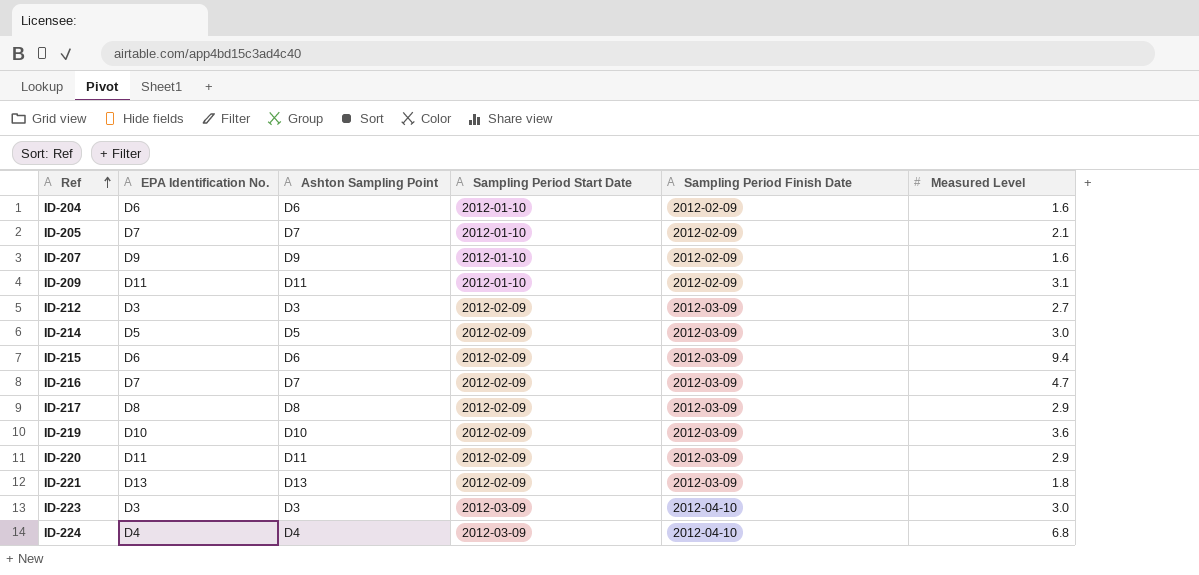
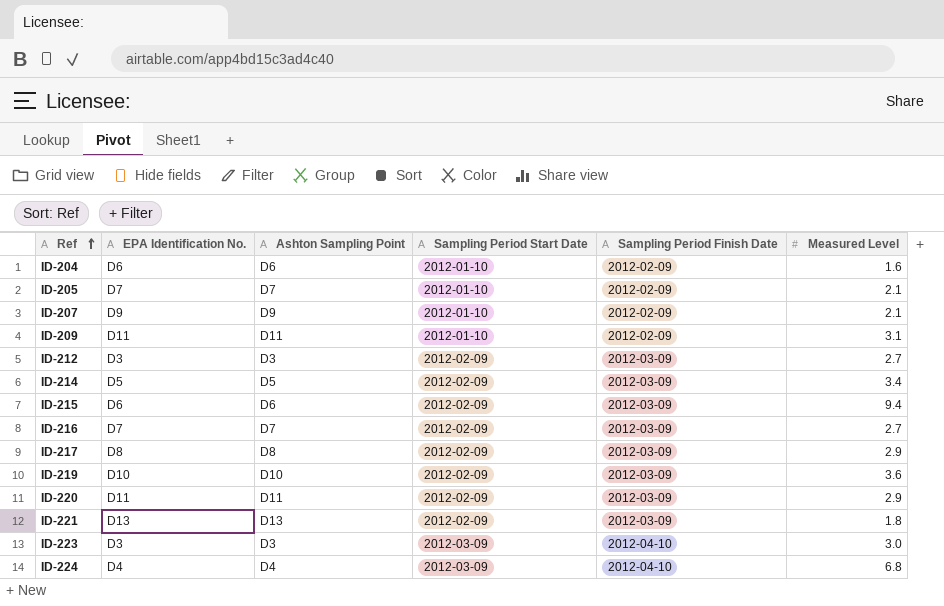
ID-207 | Measured Level: 1.6 -> 2.1
ID-214 | Measured Level: 3.0 -> 3.4
ID-216 | Measured Level: 4.7 -> 2.7

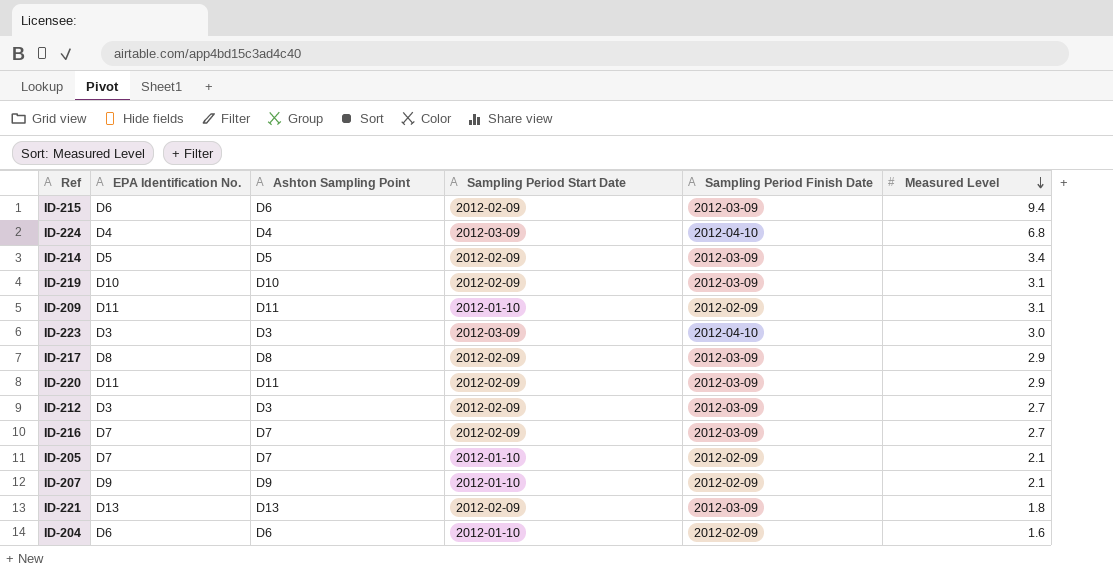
row order: Ref ascending -> Measured Level descending
ID-219 | Measured Level: 3.6 -> 3.1

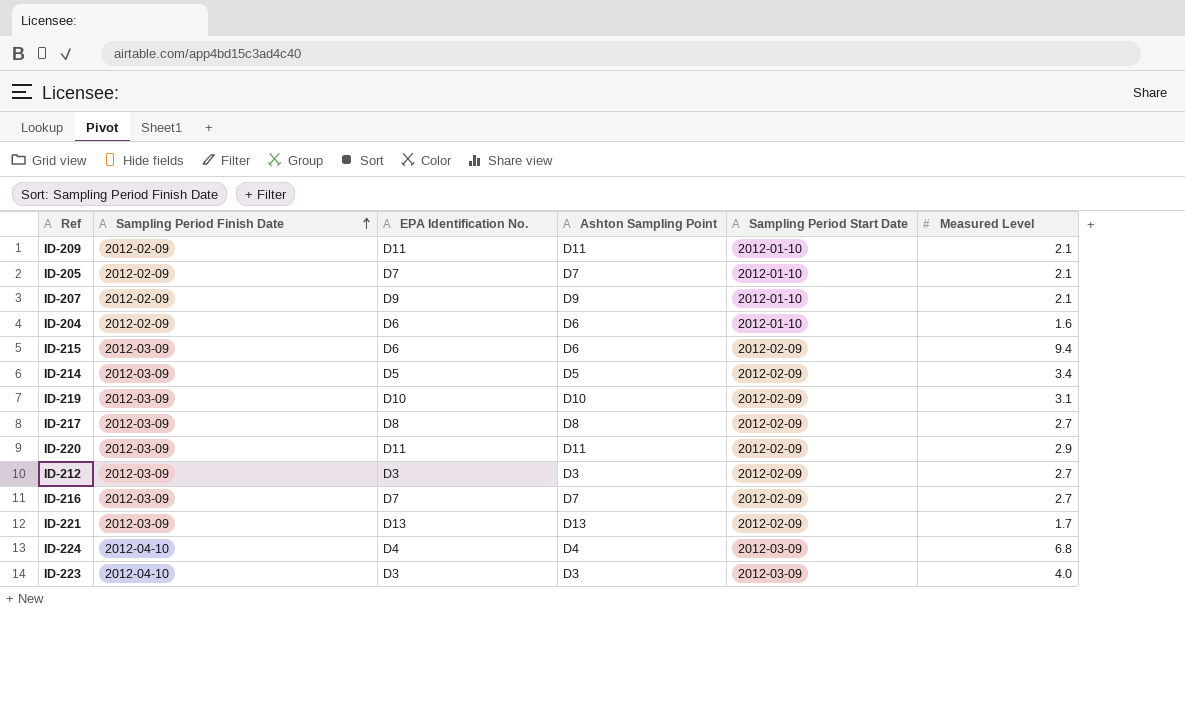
row order: Measured Level descending -> Sampling Period Finish Date ascending
column Sampling Period Finish Date | position: 5 -> 2
ID-209 | Measured Level: 3.1 -> 2.1
ID-217 | Measured Level: 2.9 -> 2.7
ID-221 | Measured Level: 1.8 -> 1.7
ID-223 | Measured Level: 3.0 -> 4.0

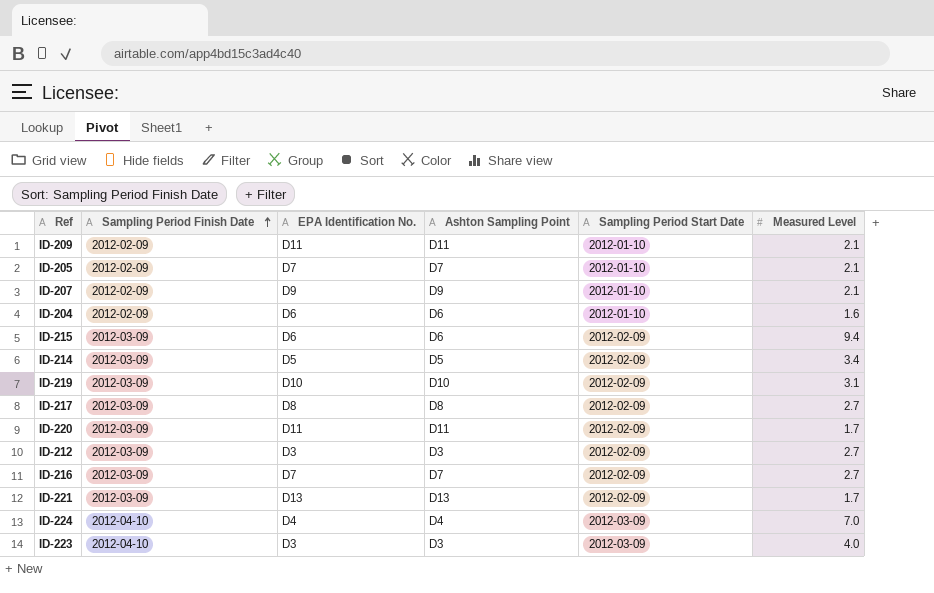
ID-220 | Measured Level: 2.9 -> 1.7
ID-224 | Measured Level: 6.8 -> 7.0

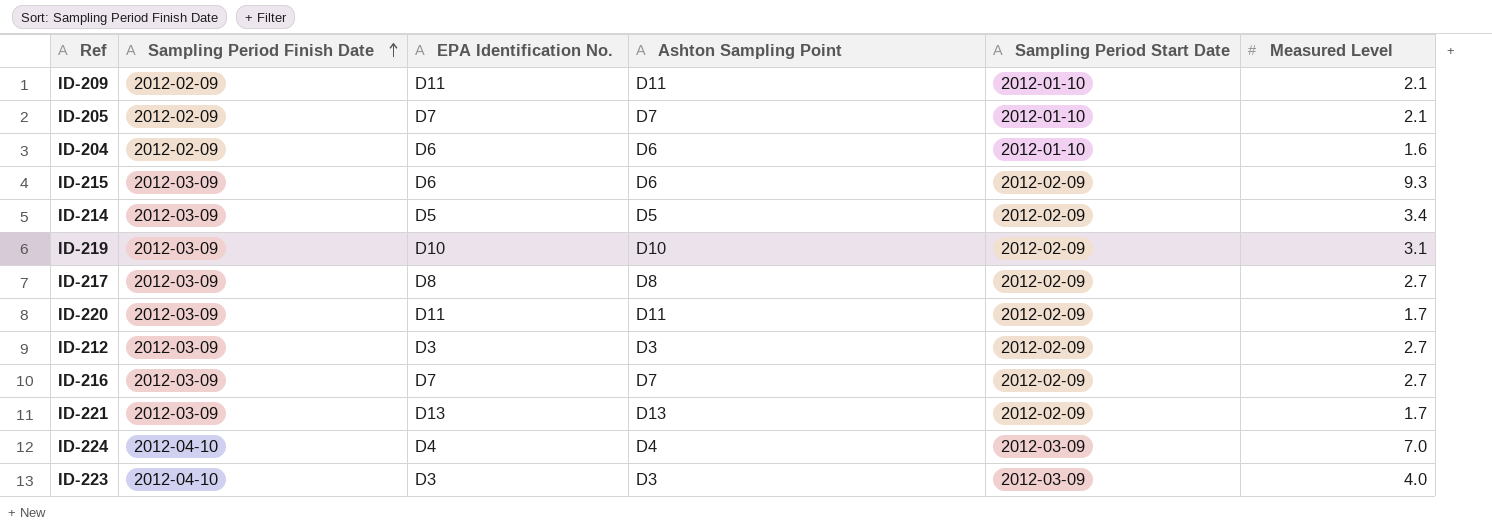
row ID-207: 2012-02-09 | D9 | D9 | 2012-01-10 | 2.1 -> none
ID-215 | Measured Level: 9.4 -> 9.3

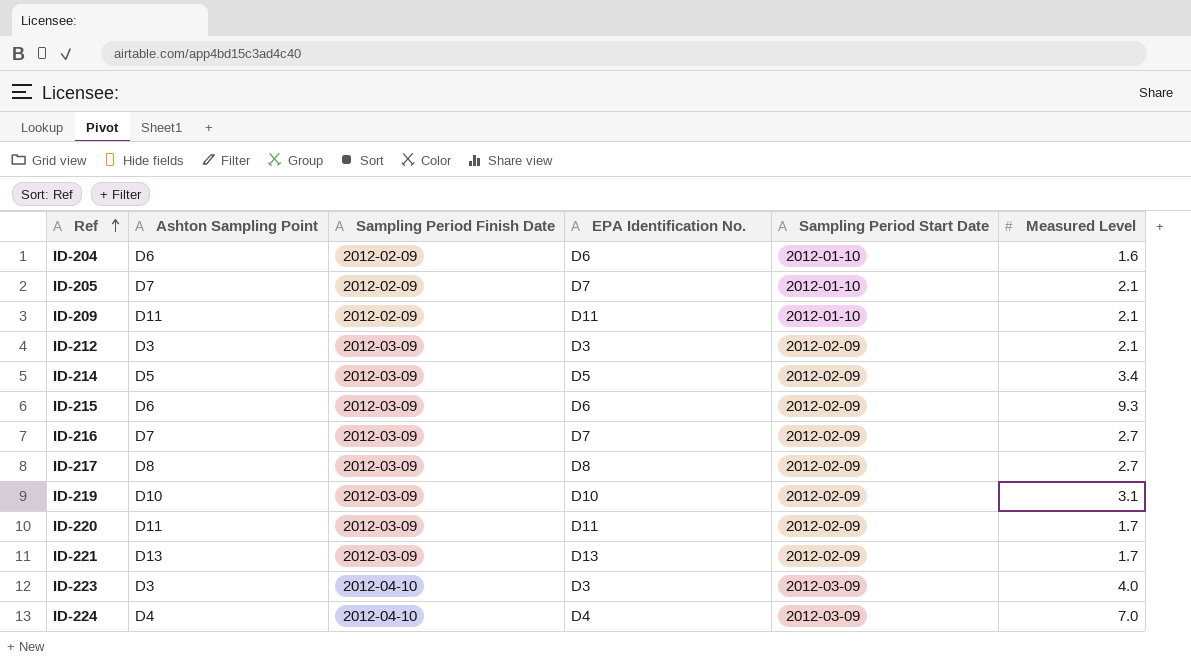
row order: Sampling Period Finish Date ascending -> Ref ascending
column Ashton Sampling Point | position: 4 -> 2
ID-212 | Measured Level: 2.7 -> 2.1

